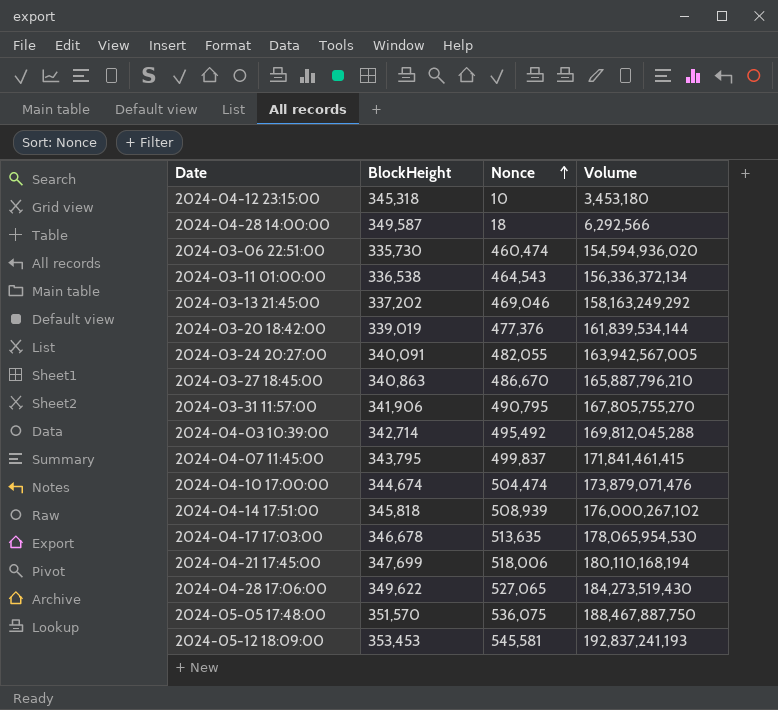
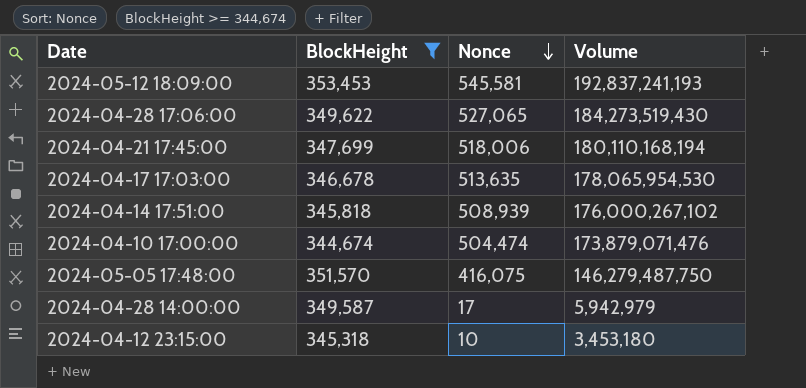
filter: none -> BlockHeight >= 344,674
row order: Nonce ascending -> Nonce descending
2024-05-05 17:48:00 | Nonce: 536,075 -> 416,075
2024-05-05 17:48:00 | Volume: 188,467,887,750 -> 146,279,487,750
2024-04-28 14:00:00 | Nonce: 18 -> 17
2024-04-28 14:00:00 | Volume: 6,292,566 -> 5,942,979

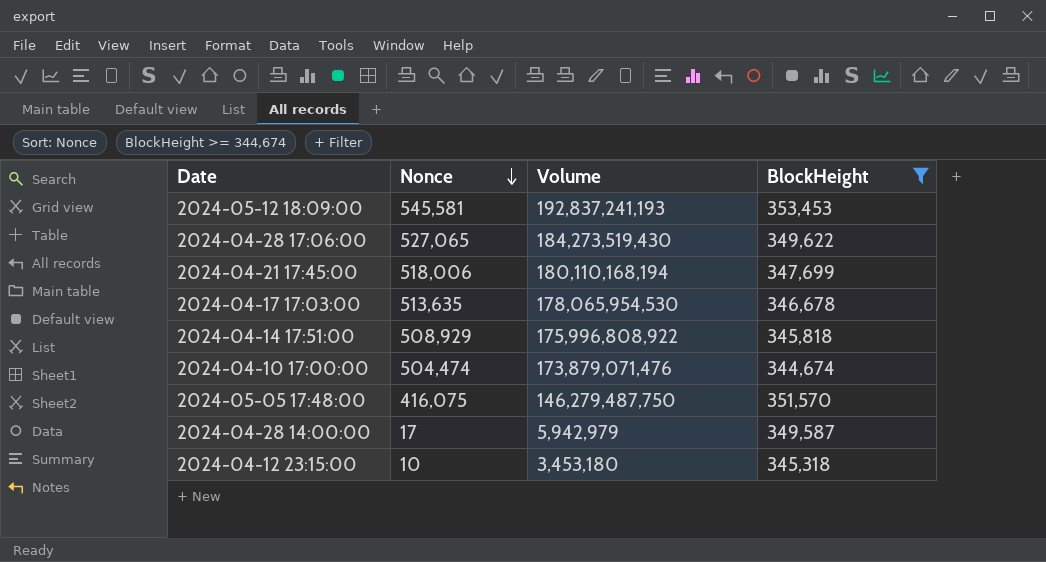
column BlockHeight | position: 2 -> 4
2024-04-14 17:51:00 | Nonce: 508,939 -> 508,929
2024-04-14 17:51:00 | Volume: 176,000,267,102 -> 175,996,808,922

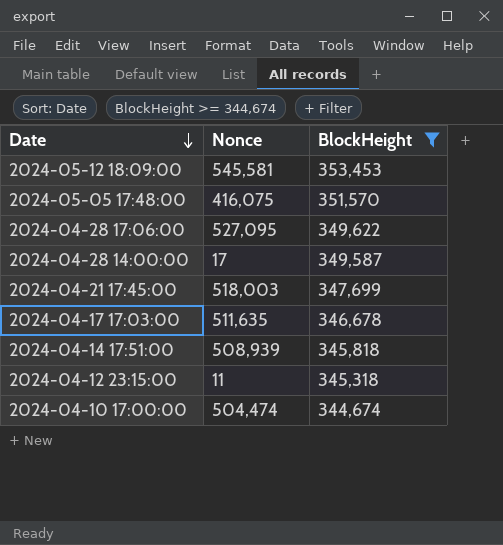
row order: Nonce descending -> Date descending
column Volume | formula: [Nonce] * [BlockHeight] -> none
2024-04-28 17:06:00 | Nonce: 527,065 -> 527,095
2024-04-21 17:45:00 | Nonce: 518,006 -> 518,003
2024-04-17 17:03:00 | Nonce: 513,635 -> 511,635
2024-04-14 17:51:00 | Nonce: 508,929 -> 508,939
2024-04-12 23:15:00 | Nonce: 10 -> 11

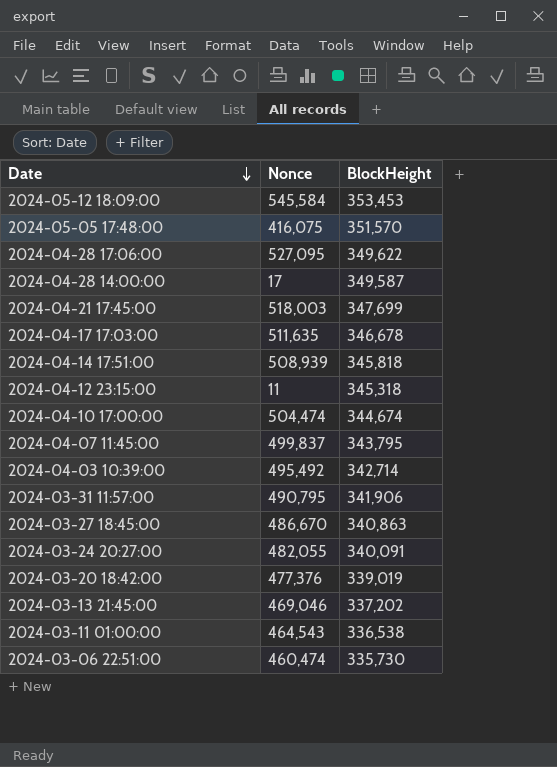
filter: BlockHeight >= 344,674 -> none
2024-05-12 18:09:00 | Nonce: 545,581 -> 545,584

